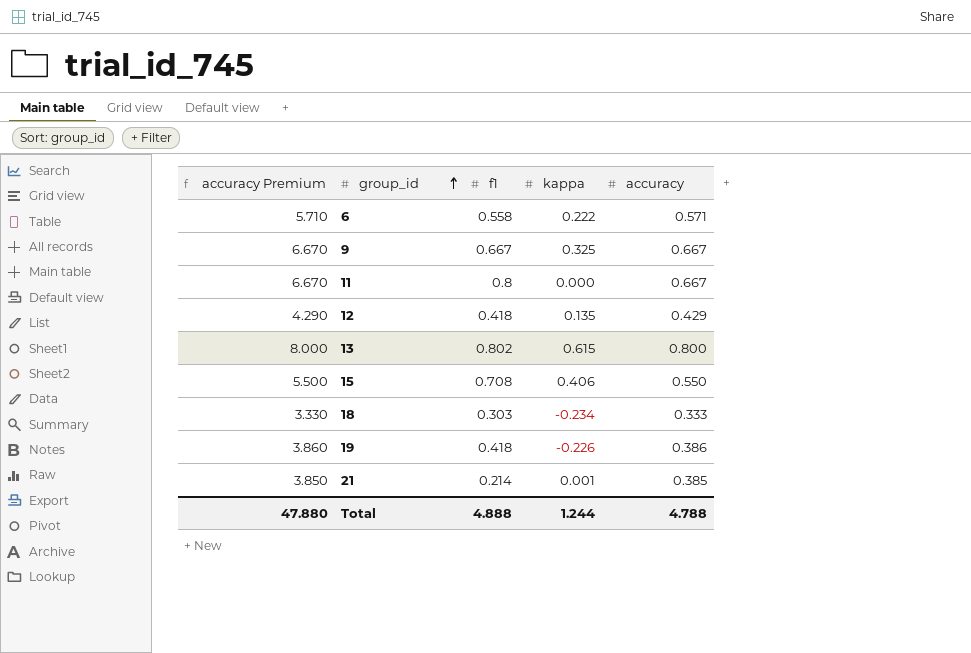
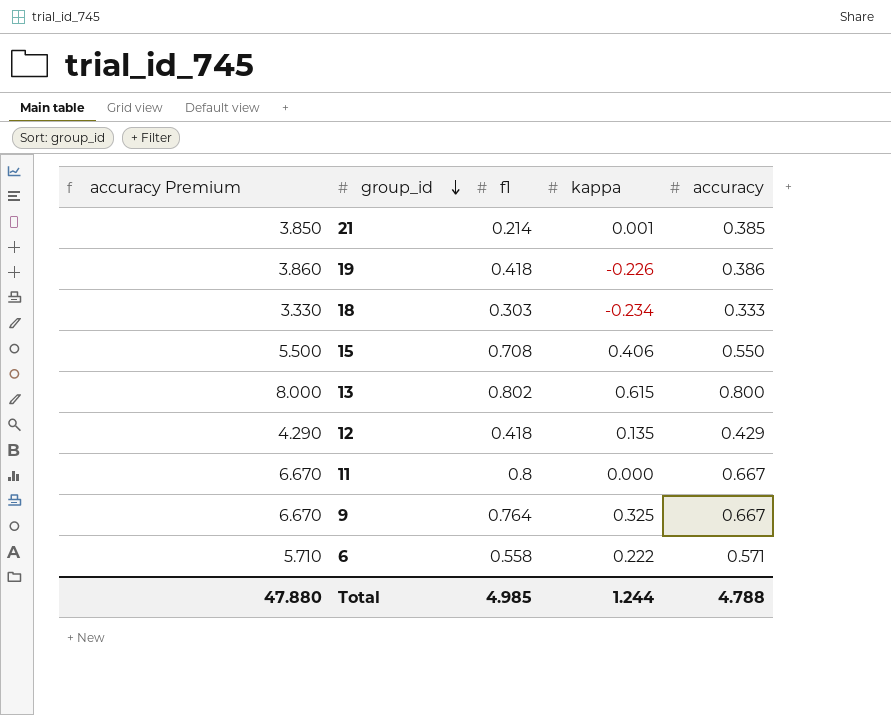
row order: group_id ascending -> group_id descending
9 | f1: 0.667 -> 0.764
Total | f1: 4.888 -> 4.985

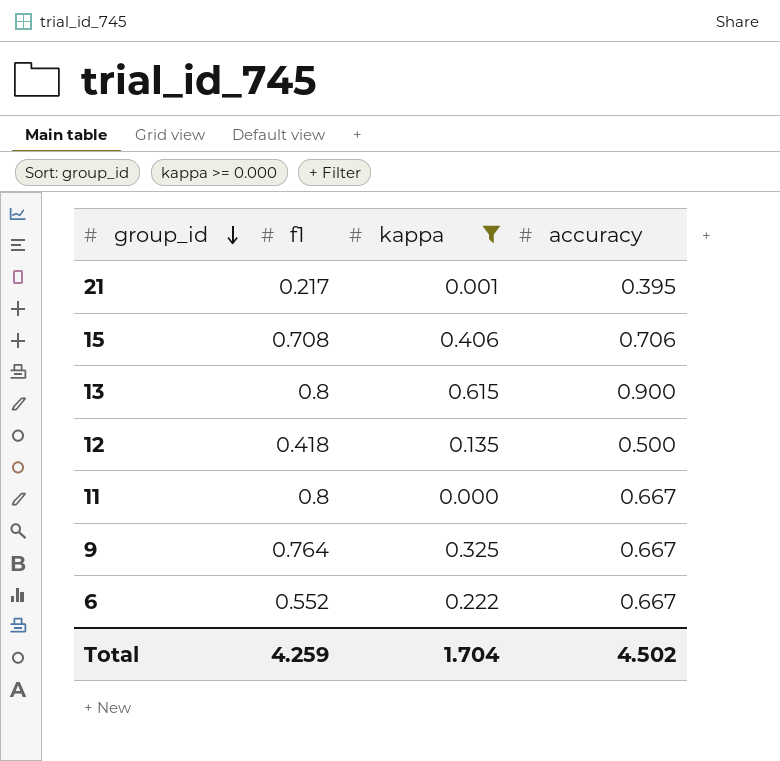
filter: none -> kappa >= 0.000
column accuracy Premium | formula: [accuracy] * 10 -> none
21 | f1: 0.214 -> 0.217
21 | accuracy: 0.385 -> 0.395
15 | accuracy: 0.550 -> 0.706
13 | f1: 0.802 -> 0.8
13 | accuracy: 0.800 -> 0.900
12 | accuracy: 0.429 -> 0.500
6 | f1: 0.558 -> 0.552
6 | accuracy: 0.571 -> 0.667
Total | f1: 4.985 -> 4.259
Total | kappa: 1.244 -> 1.704
Total | accuracy: 4.788 -> 4.502

